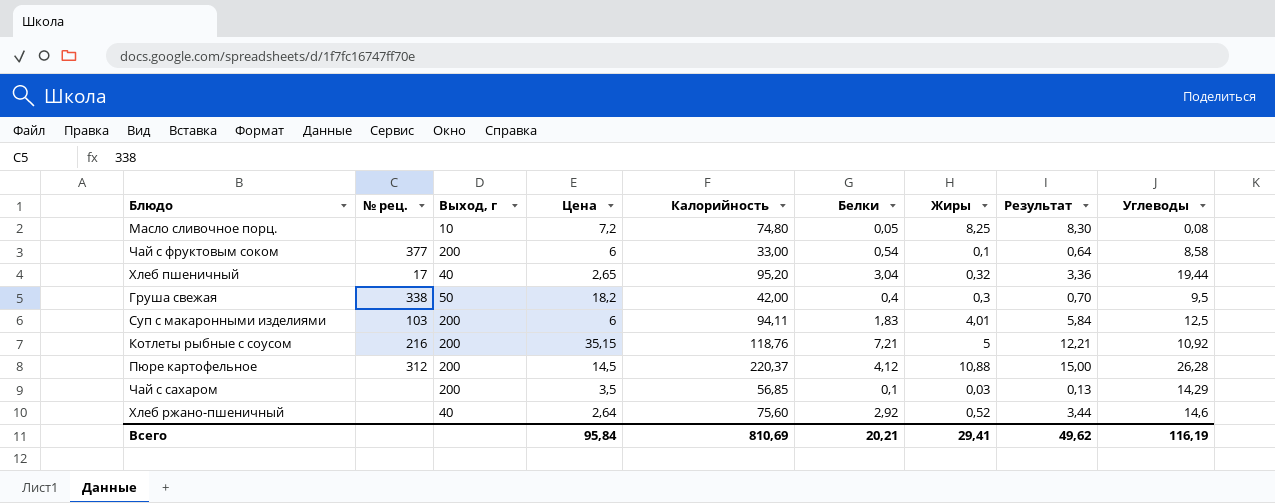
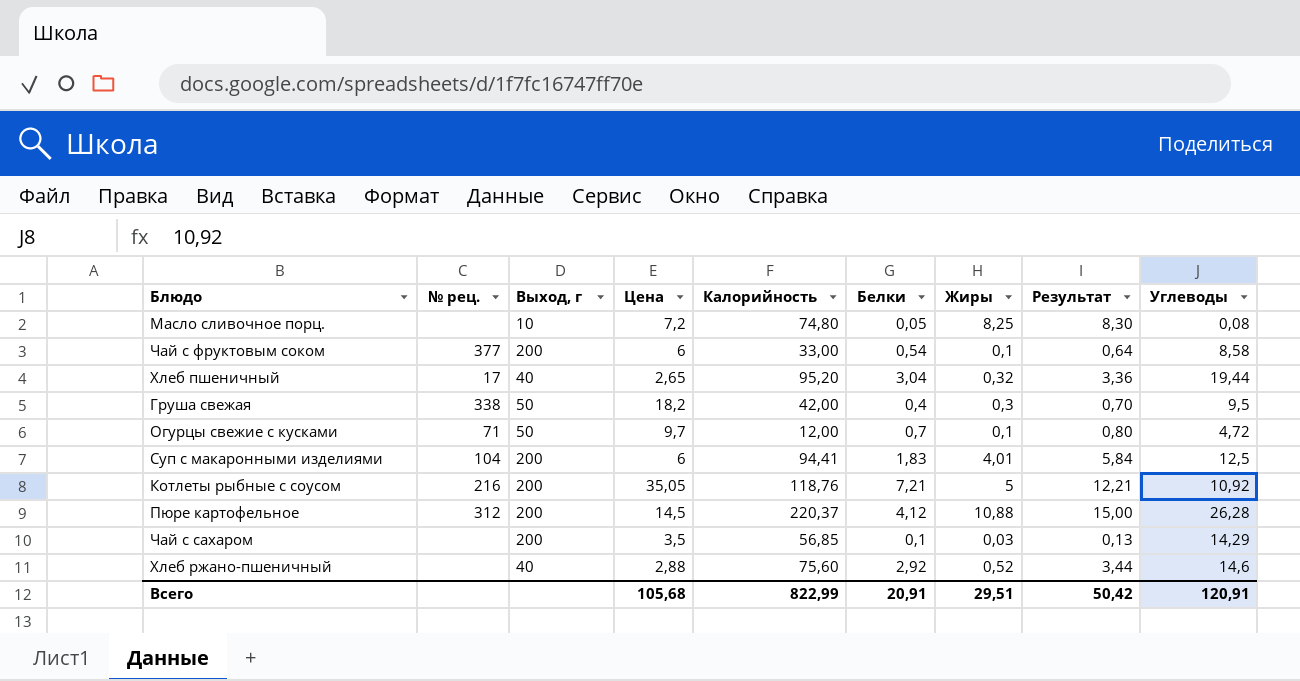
row Огурцы свежие с кусками: none -> 71 | 50 | 9,7 | 12,00 | 0,7 | 0,1 | 0,80 | 4,72
Суп с макаронными изделиями | № рец.: 103 -> 104
Суп с макаронными изделиями | Калорийность: 94,11 -> 94,41
Котлеты рыбные с соусом | Цена: 35,15 -> 35,05
Хлеб ржано-пшеничный | Цена: 2,64 -> 2,88
Всего | Цена: 95,84 -> 105,68
Всего | Калорийность: 810,69 -> 822,99
Всего | Белки: 20,21 -> 20,91
Всего | Жиры: 29,41 -> 29,51
Всего | Результат: 49,62 -> 50,42
Всего | Углеводы: 116,19 -> 120,91

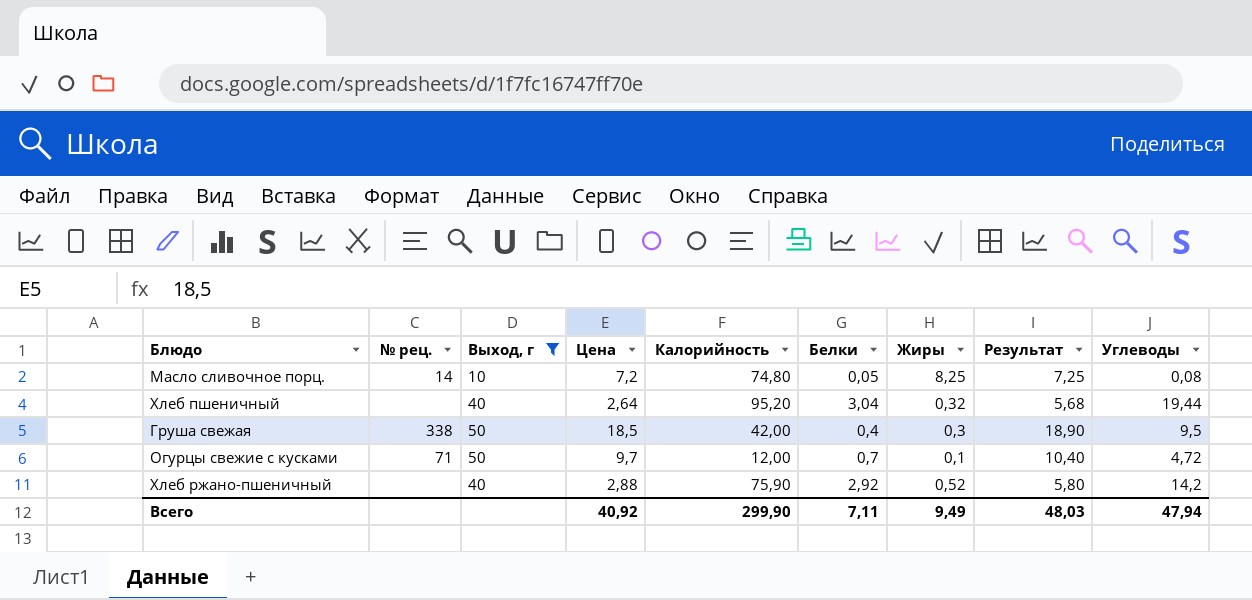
filter: none -> Выход, г != 200
column Результат | formula: [Белки] + [Жиры] -> [Цена] + [Белки]
Масло сливочное порц. | № рец.: none -> 14
Хлеб пшеничный | № рец.: 17 -> none
Хлеб пшеничный | Цена: 2,65 -> 2,64
Груша свежая | Цена: 18,2 -> 18,5
Хлеб ржано-пшеничный | Калорийность: 75,60 -> 75,90
Хлеб ржано-пшеничный | Углеводы: 14,6 -> 14,2
Всего | Цена: 105,68 -> 40,92
Всего | Калорийность: 822,99 -> 299,90
Всего | Белки: 20,91 -> 7,11
Всего | Жиры: 29,51 -> 9,49
Всего | Результат: 50,42 -> 48,03
Всего | Углеводы: 120,91 -> 47,94

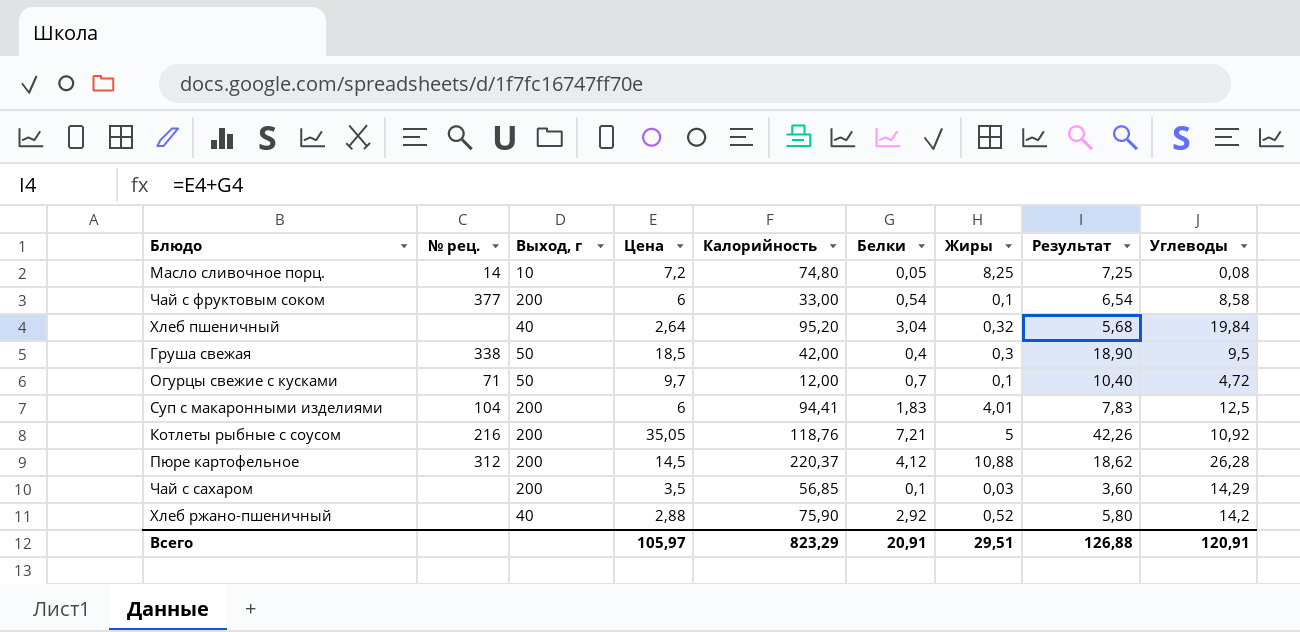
filter: Выход, г != 200 -> none
Хлеб пшеничный | Углеводы: 19,44 -> 19,84
Всего | Цена: 40,92 -> 105,97
Всего | Калорийность: 299,90 -> 823,29
Всего | Белки: 7,11 -> 20,91
Всего | Жиры: 9,49 -> 29,51
Всего | Результат: 48,03 -> 126,88
Всего | Углеводы: 47,94 -> 120,91

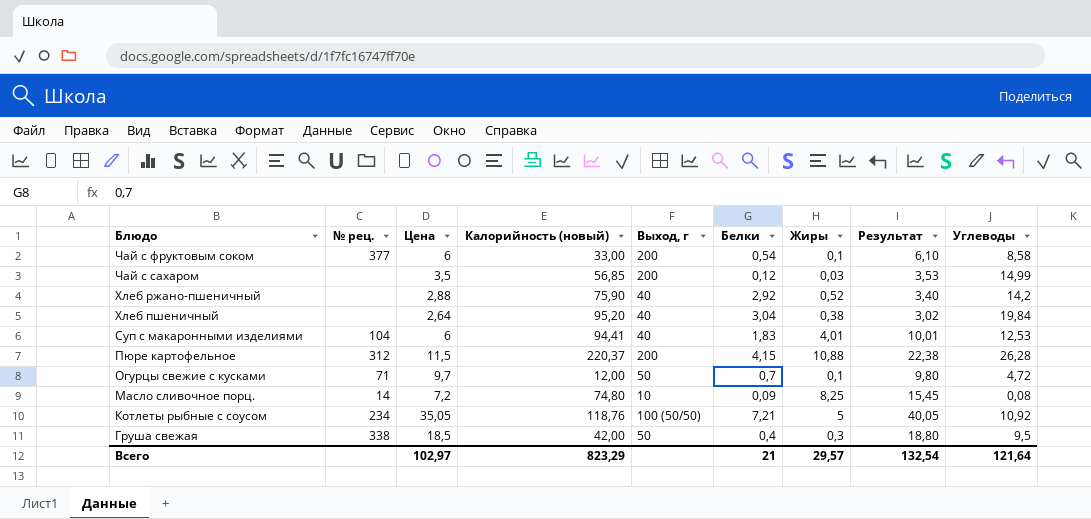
row order: none -> Блюдо descending
column name: Калорийность -> Калорийность (новый)
column Выход, г | position: 3 -> 5
column Результат | formula: [Цена] + [Белки] -> [Цена] + [Жиры]
Чай с сахаром | Белки: 0,1 -> 0,12
Чай с сахаром | Углеводы: 14,29 -> 14,99
Хлеб пшеничный | Жиры: 0,32 -> 0,38
Суп с макаронными изделиями | Выход, г: 200 -> 40
Суп с макаронными изделиями | Углеводы: 12,5 -> 12,53
Пюре картофельное | Цена: 14,5 -> 11,5
Пюре картофельное | Белки: 4,12 -> 4,15
Масло сливочное порц. | Белки: 0,05 -> 0,09
Котлеты рыбные с соусом | № рец.: 216 -> 234
Котлеты рыбные с соусом | Выход, г: 200 -> 100 (50/50)
Всего | Цена: 105,97 -> 102,97
Всего | Белки: 20,91 -> 21
Всего | Жиры: 29,51 -> 29,57
Всего | Результат: 126,88 -> 132,54
Всего | Углеводы: 120,91 -> 121,64

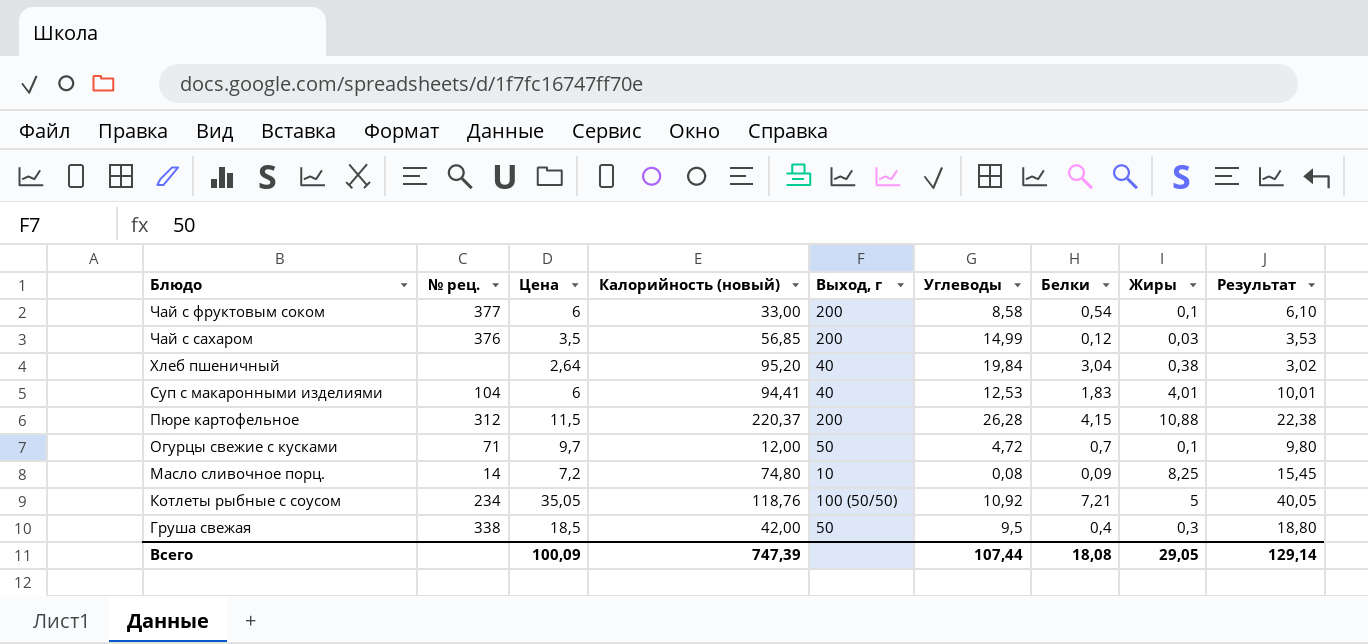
column Углеводы | position: 9 -> 6
row Хлеб ржано-пшеничный: none | 2,88 | 75,90 | 40 | 2,92 | 0,52 | 3,40 | 14,2 -> none
Чай с сахаром | № рец.: none -> 376
Всего | Цена: 102,97 -> 100,09
Всего | Калорийность (новый): 823,29 -> 747,39
Всего | Углеводы: 121,64 -> 107,44
Всего | Белки: 21 -> 18,08
Всего | Жиры: 29,57 -> 29,05
Всего | Результат: 132,54 -> 129,14

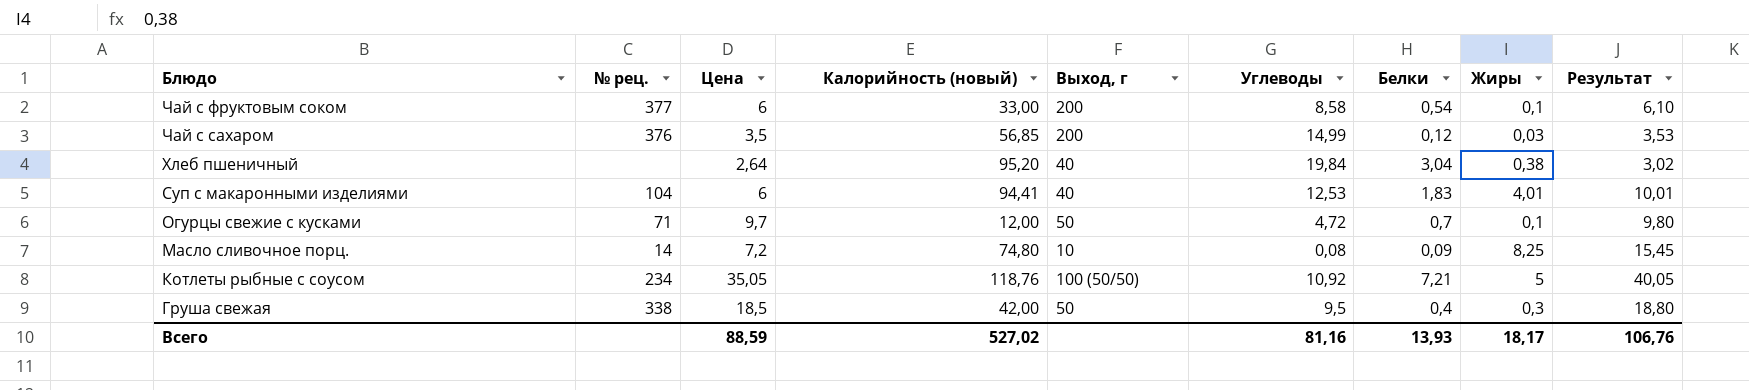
row Пюре картофельное: 312 | 11,5 | 220,37 | 200 | 26,28 | 4,15 | 10,88 | 22,38 -> none
Всего | Цена: 100,09 -> 88,59
Всего | Калорийность (новый): 747,39 -> 527,02
Всего | Углеводы: 107,44 -> 81,16
Всего | Белки: 18,08 -> 13,93
Всего | Жиры: 29,05 -> 18,17
Всего | Результат: 129,14 -> 106,76

